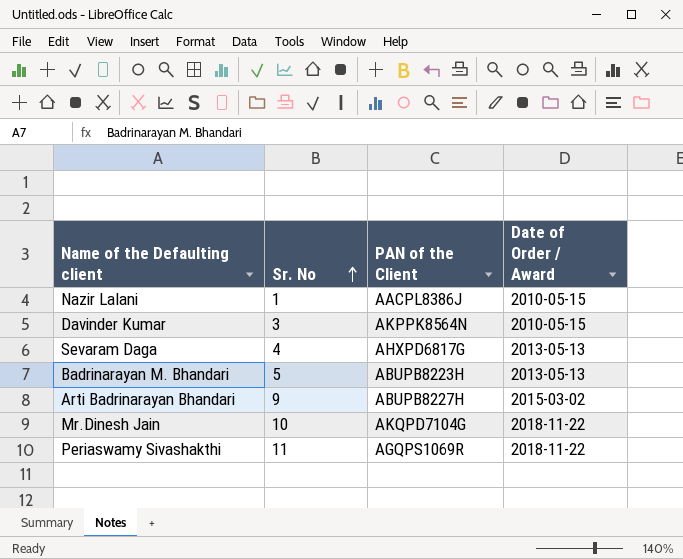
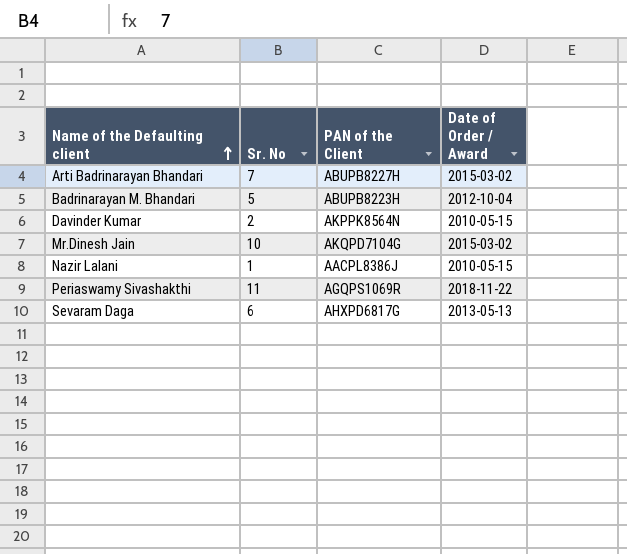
row order: Sr. No ascending -> Name of the Defaulting client ascending
Arti Badrinarayan Bhandari | Sr. No: 9 -> 7
Badrinarayan M. Bhandari | Date of Order / Award: 2013-05-13 -> 2012-10-04
Davinder Kumar | Sr. No: 3 -> 2
Mr.Dinesh Jain | Date of Order / Award: 2018-11-22 -> 2015-03-02
Sevaram Daga | Sr. No: 4 -> 6

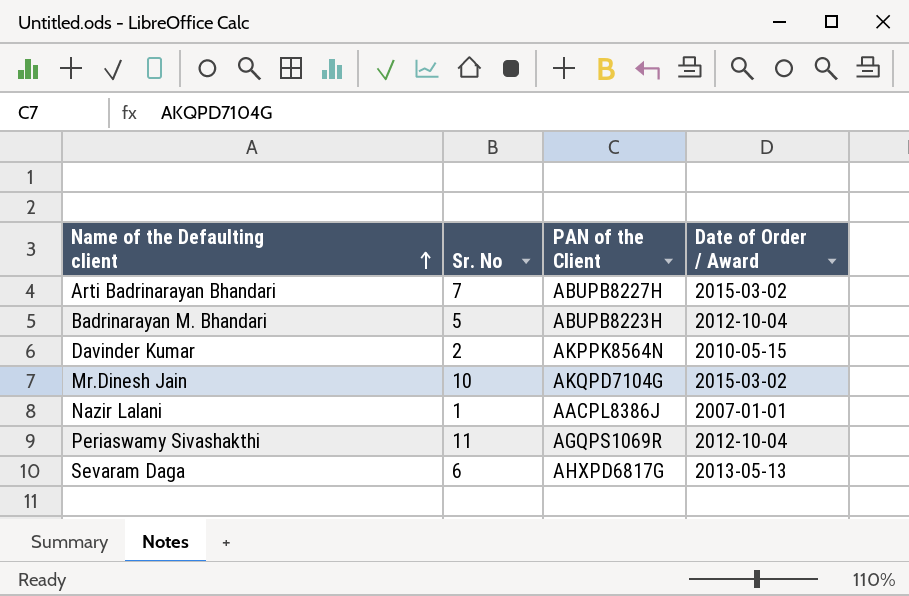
Nazir Lalani | Date of Order / Award: 2010-05-15 -> 2007-01-01
Periaswamy Sivashakthi | Date of Order / Award: 2018-11-22 -> 2012-10-04

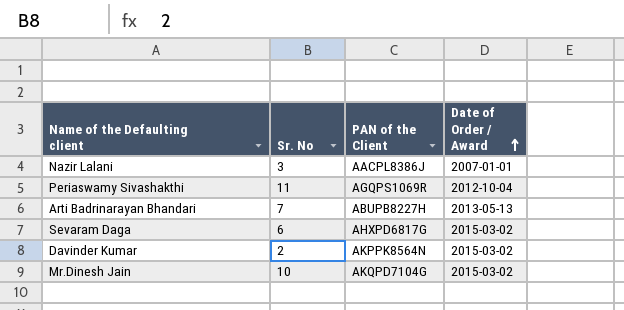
row order: Name of the Defaulting client ascending -> Date of Order / Award ascending
row Badrinarayan M. Bhandari: 5 | ABUPB8223H | 2012-10-04 -> none
Nazir Lalani | Sr. No: 1 -> 3
Arti Badrinarayan Bhandari | Date of Order / Award: 2015-03-02 -> 2013-05-13
Sevaram Daga | Date of Order / Award: 2013-05-13 -> 2015-03-02
Davinder Kumar | Date of Order / Award: 2010-05-15 -> 2015-03-02

